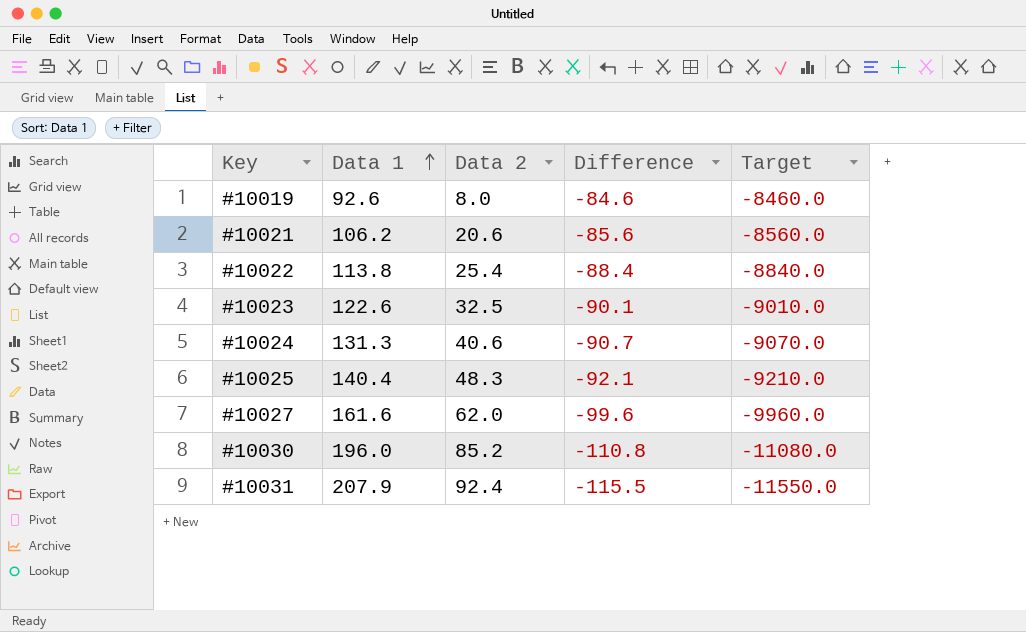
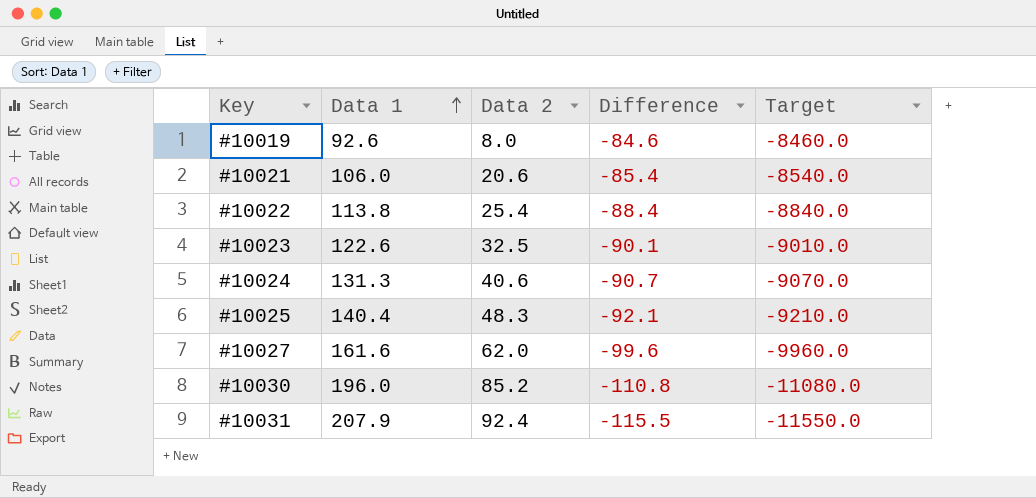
#10021 | Data 1: 106.2 -> 106.0
#10021 | Difference: -85.6 -> -85.4
#10021 | Target: -8560.0 -> -8540.0

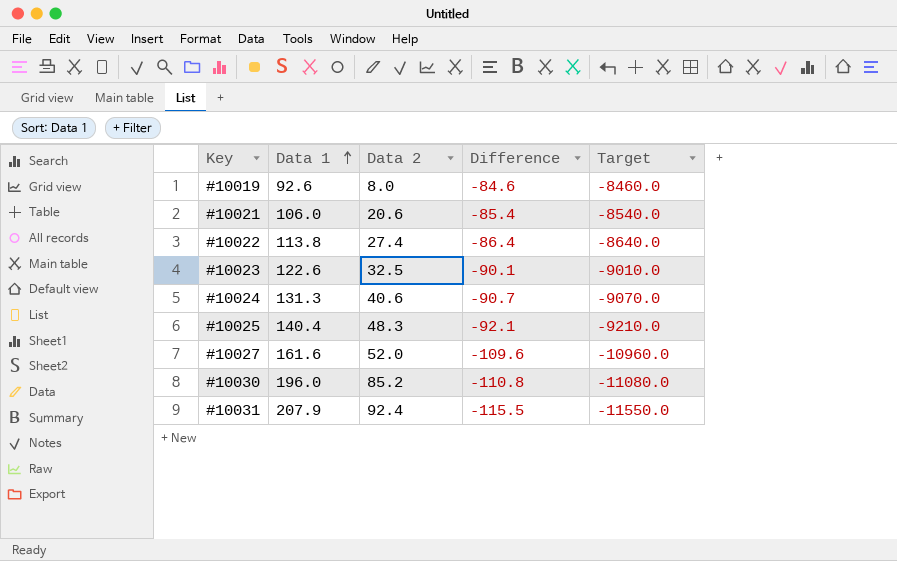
#10022 | Data 2: 25.4 -> 27.4
#10022 | Difference: -88.4 -> -86.4
#10022 | Target: -8840.0 -> -8640.0
#10027 | Data 2: 62.0 -> 52.0
#10027 | Difference: -99.6 -> -109.6
#10027 | Target: -9960.0 -> -10960.0

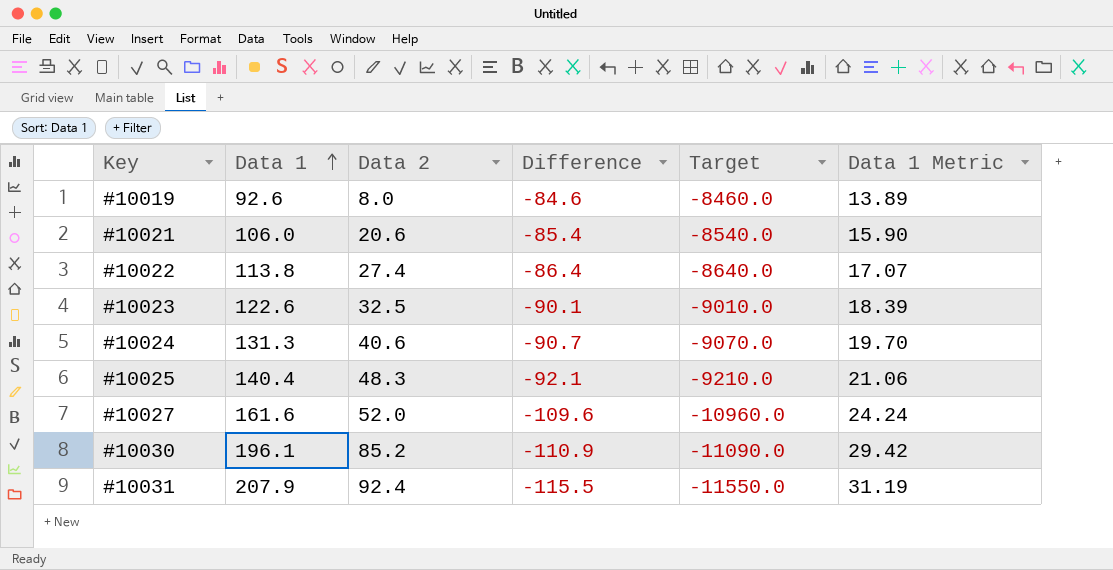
column Data 1 Metric | formula: none -> [Data 1] * 0.15
#10030 | Data 1: 196.0 -> 196.1
#10030 | Difference: -110.8 -> -110.9
#10030 | Target: -11080.0 -> -11090.0

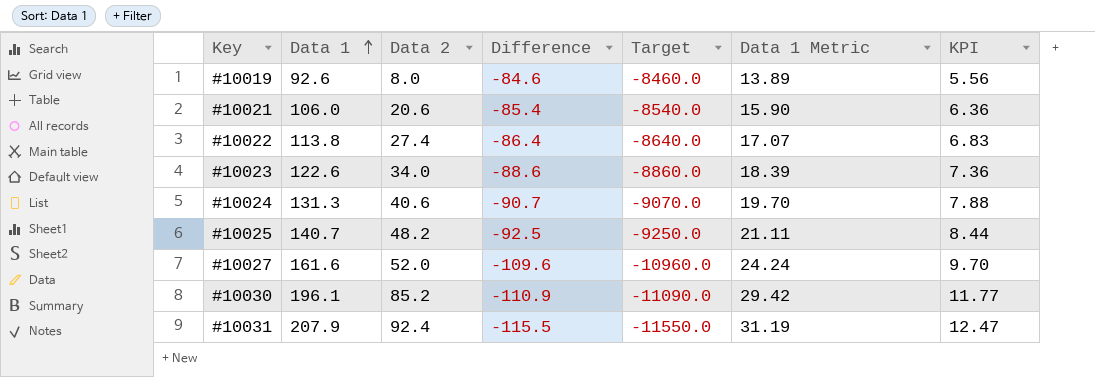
column KPI | formula: none -> [Data 1] * 0.06
#10023 | Data 2: 32.5 -> 34.0
#10023 | Difference: -90.1 -> -88.6
#10023 | Target: -9010.0 -> -8860.0
#10025 | Data 1: 140.4 -> 140.7
#10025 | Data 2: 48.3 -> 48.2
#10025 | Difference: -92.1 -> -92.5
#10025 | Target: -9210.0 -> -9250.0
#10025 | Data 1 Metric: 21.06 -> 21.11

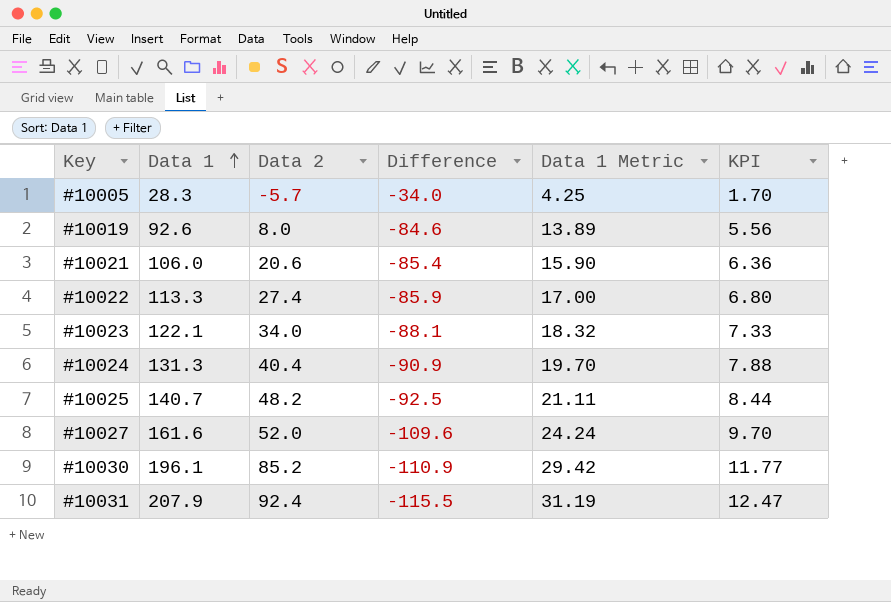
column Target | formula: [Difference] * 100 -> none
row #10005: none -> 28.3 | -5.7 | -34.0 | 4.25 | 1.70
#10022 | Data 1: 113.8 -> 113.3
#10022 | Difference: -86.4 -> -85.9
#10022 | Data 1 Metric: 17.07 -> 17.00
#10022 | KPI: 6.83 -> 6.80
#10023 | Data 1: 122.6 -> 122.1
#10023 | Difference: -88.6 -> -88.1
#10023 | Data 1 Metric: 18.39 -> 18.32
#10023 | KPI: 7.36 -> 7.33
#10024 | Data 2: 40.6 -> 40.4
#10024 | Difference: -90.7 -> -90.9

